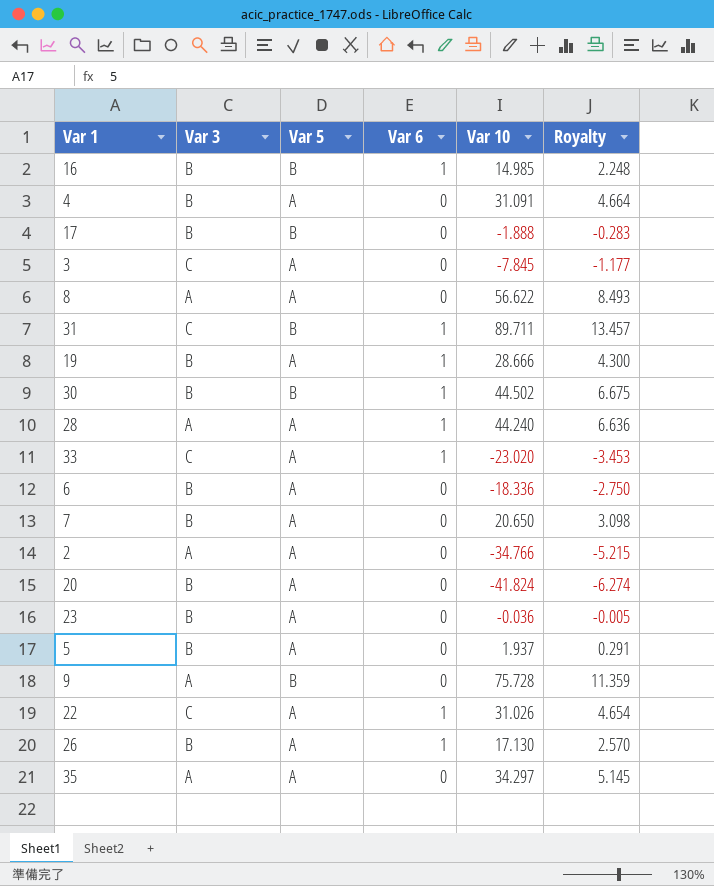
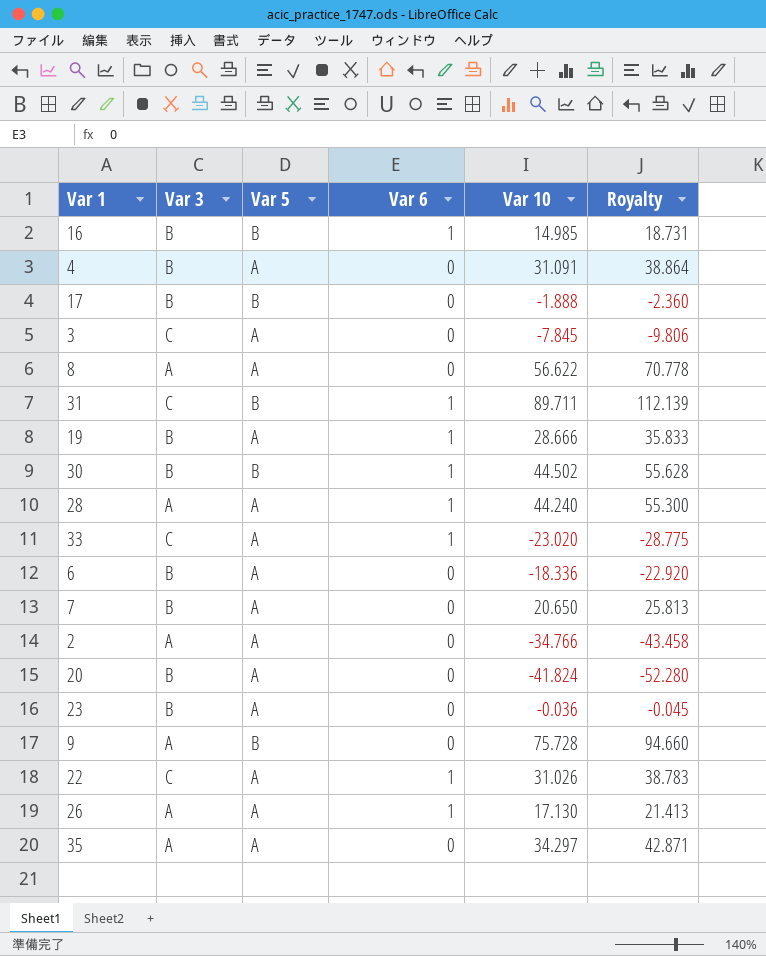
column Royalty | formula: [Var 10] * 0.15 -> [Var 10] * 1.25
row 5: B | A | 0 | 1.937 | 0.291 -> none
26 | Var 3: B -> A

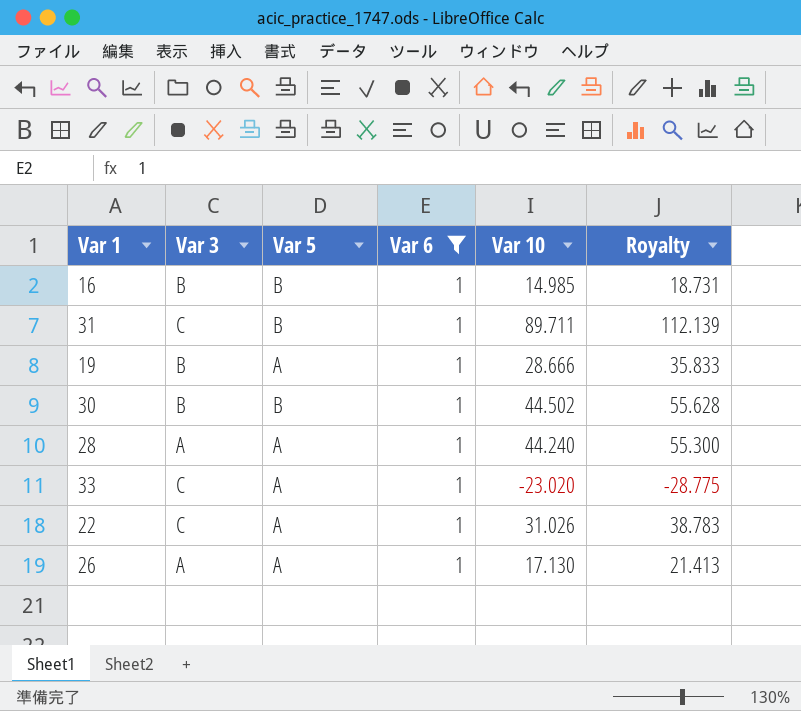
filter: none -> Var 6 = 1

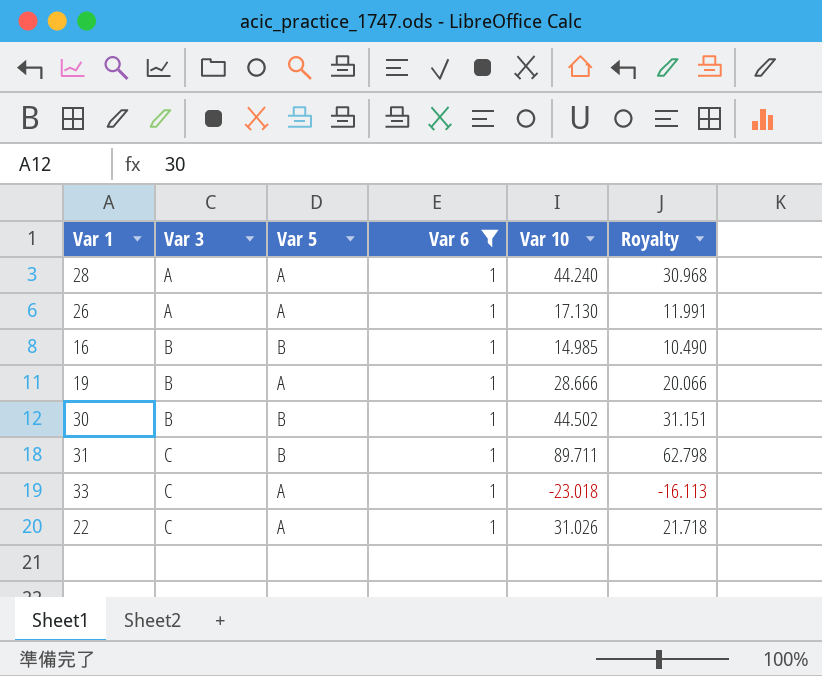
row order: none -> Var 3 ascending
column Royalty | formula: [Var 10] * 1.25 -> [Var 10] * 0.7
33 | Var 10: -23.020 -> -23.018

